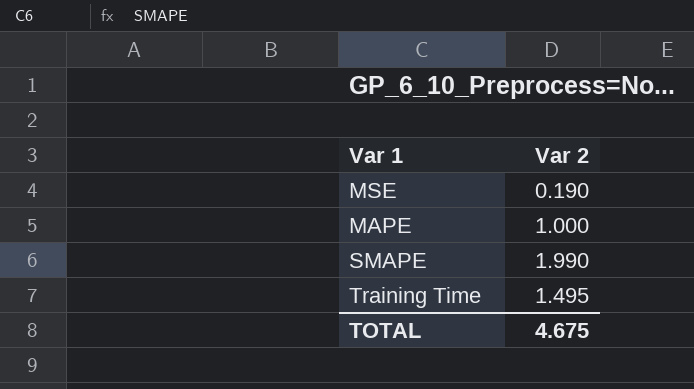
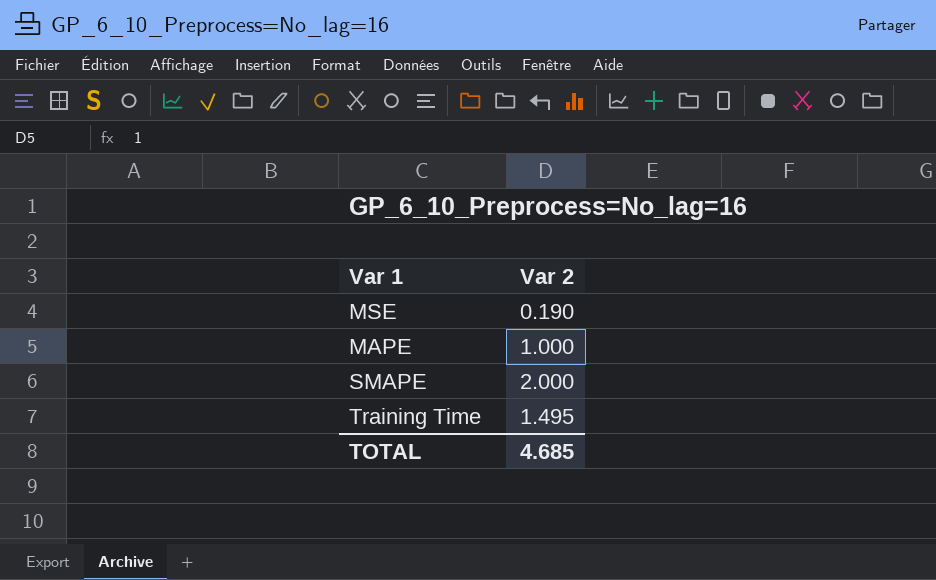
SMAPE | Var 2: 1.990 -> 2.000
TOTAL | Var 2: 4.675 -> 4.685

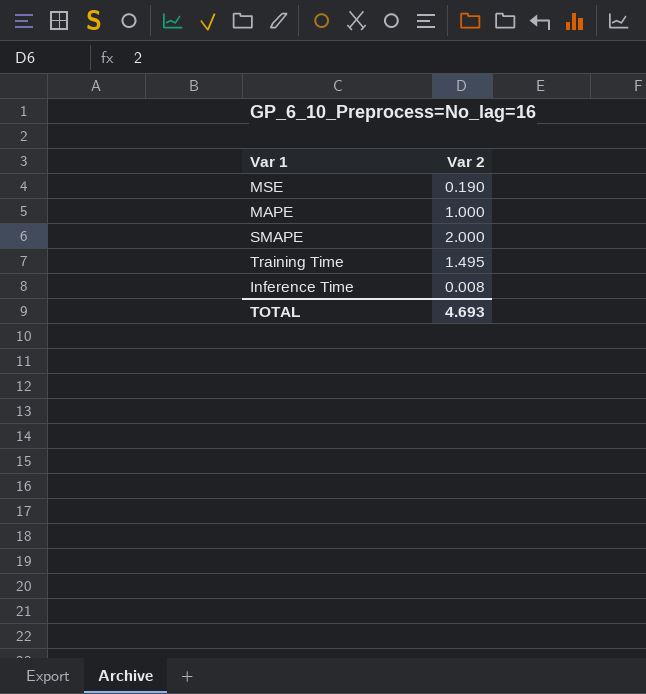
row Inference Time: none -> 0.008
TOTAL | Var 2: 4.685 -> 4.693

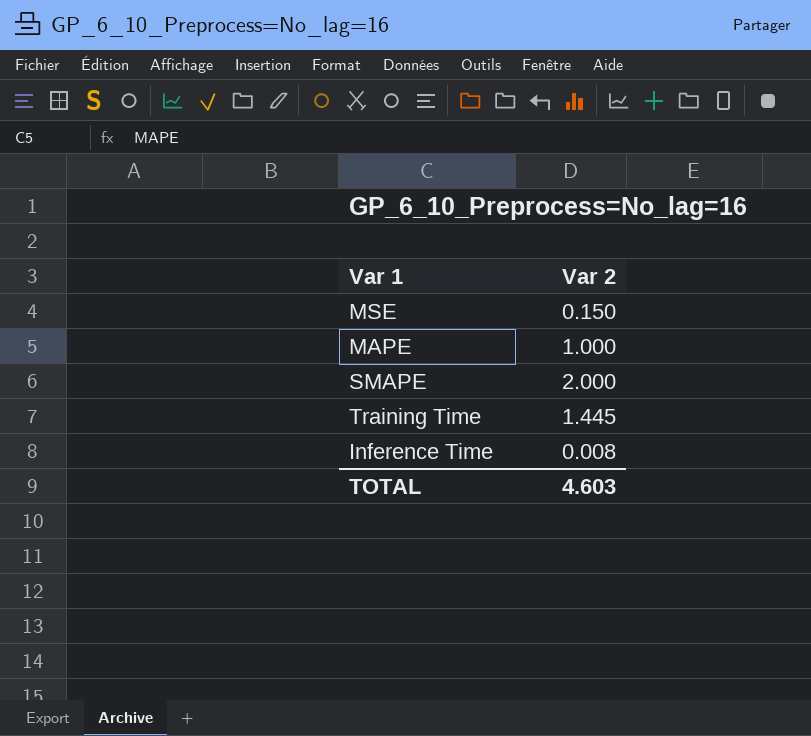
MSE | Var 2: 0.190 -> 0.150
Training Time | Var 2: 1.495 -> 1.445
TOTAL | Var 2: 4.693 -> 4.603

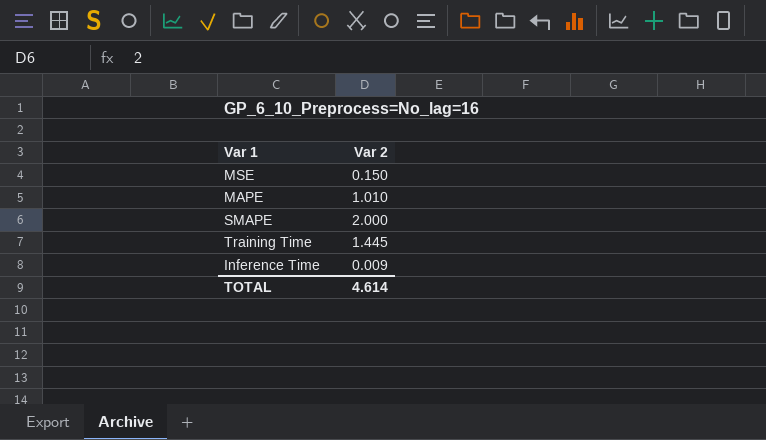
MAPE | Var 2: 1.000 -> 1.010
Inference Time | Var 2: 0.008 -> 0.009
TOTAL | Var 2: 4.603 -> 4.614

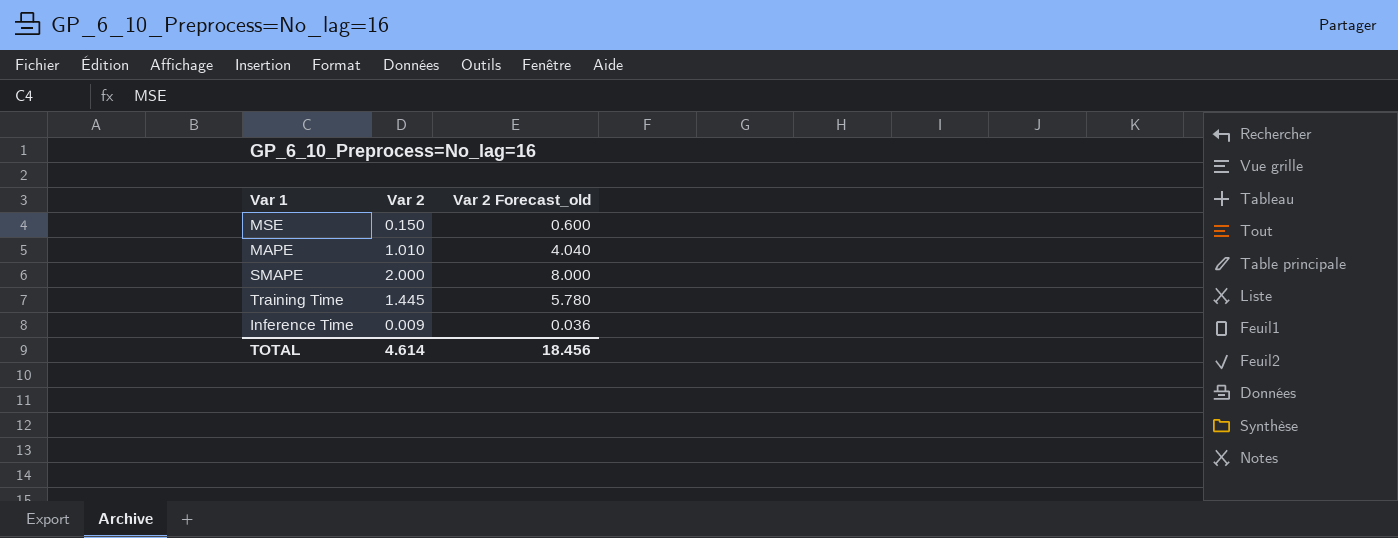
column Var 2 Forecast_old | formula: none -> [Var 2] * 4

